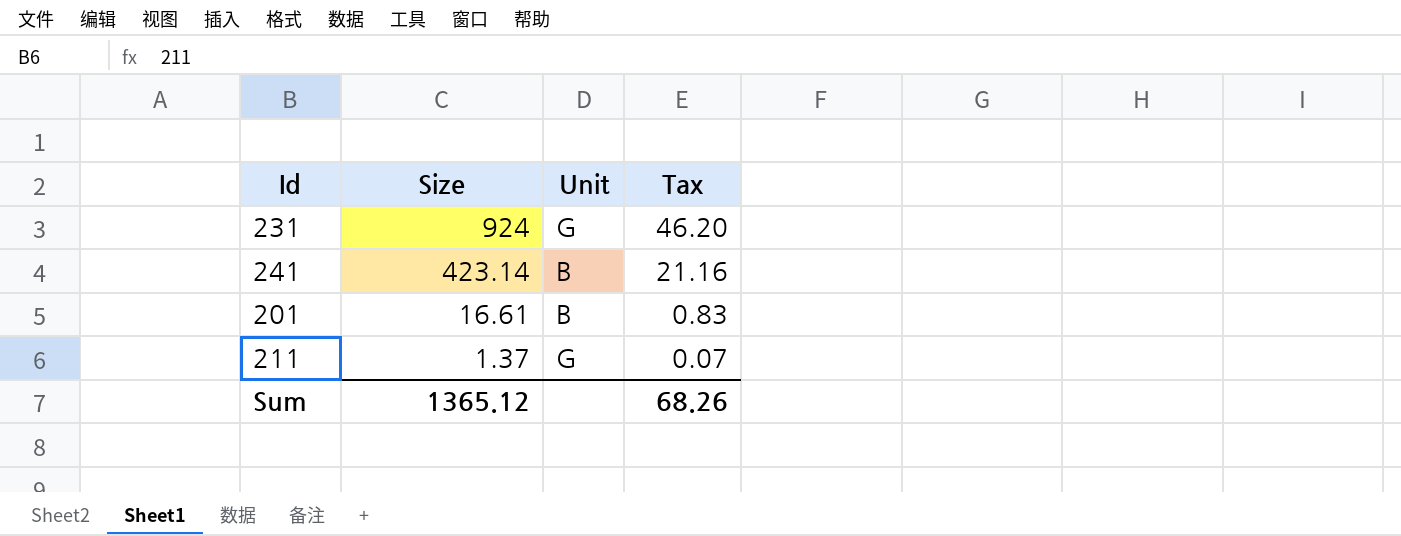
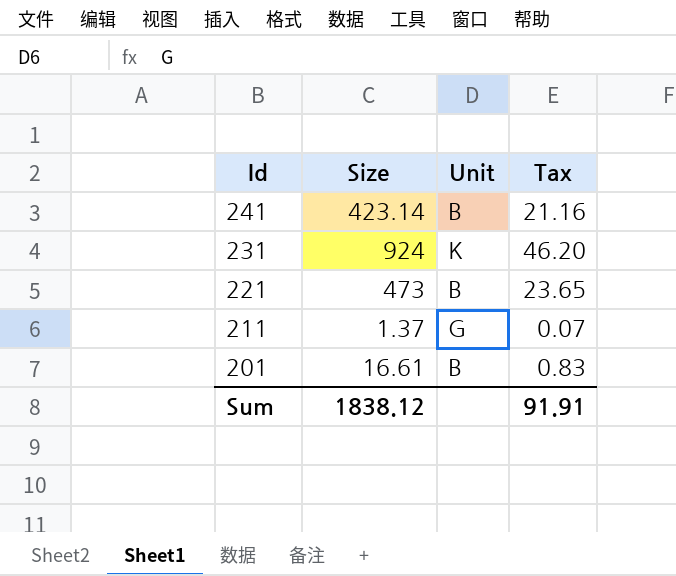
row order: Size descending -> Id descending
231 | Unit: G -> K
row 221: none -> 473 | B | 23.65
Sum | Size: 1365.12 -> 1838.12
Sum | Tax: 68.26 -> 91.91

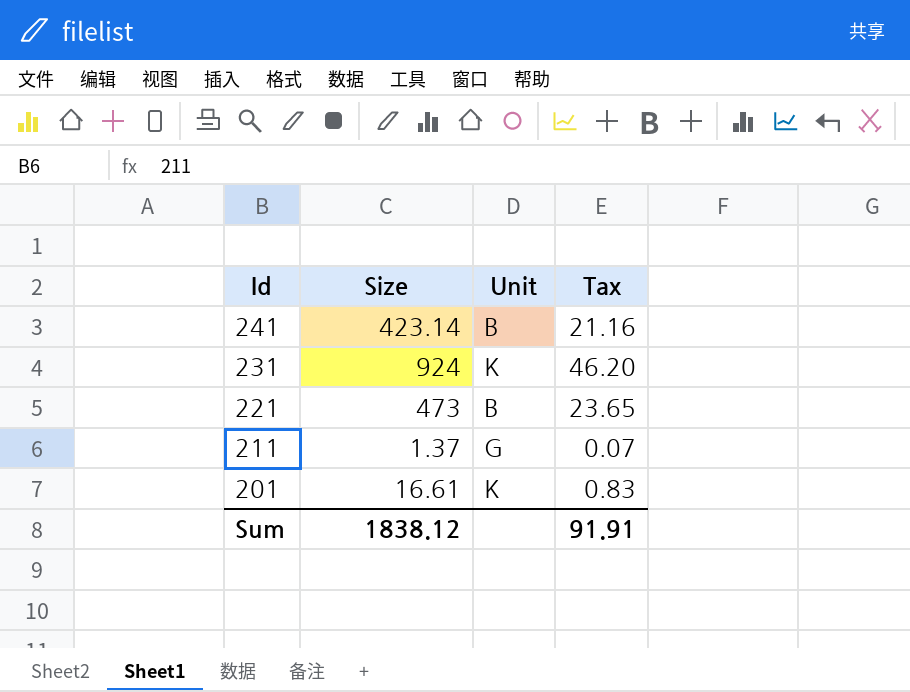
201 | Unit: B -> K

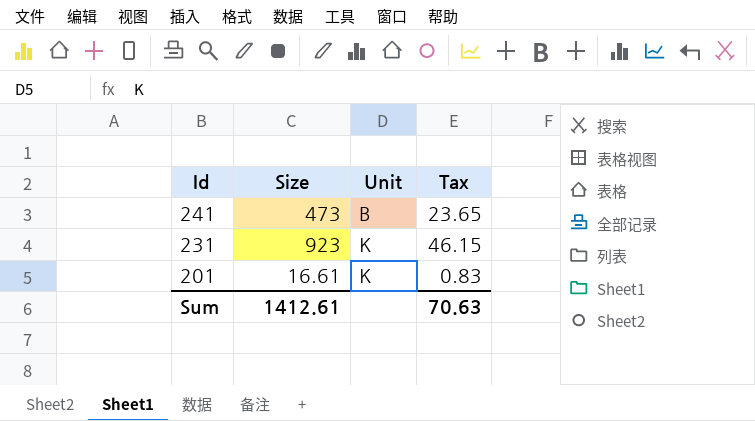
row 221: 473 | B | 23.65 -> none
row 211: 1.37 | G | 0.07 -> none
241 | Size: 423.14 -> 473
241 | Tax: 21.16 -> 23.65
231 | Size: 924 -> 923
231 | Tax: 46.20 -> 46.15
Sum | Size: 1838.12 -> 1412.61
Sum | Tax: 91.91 -> 70.63

